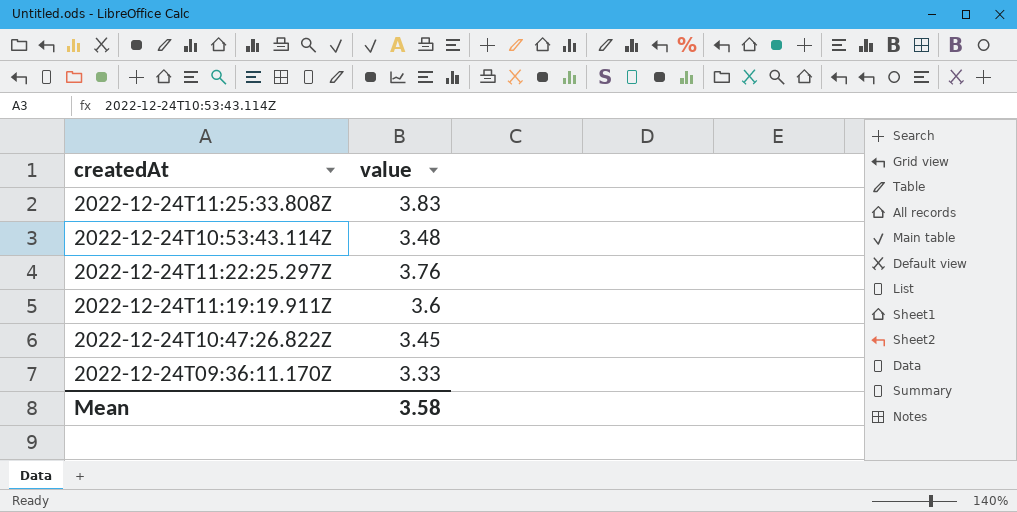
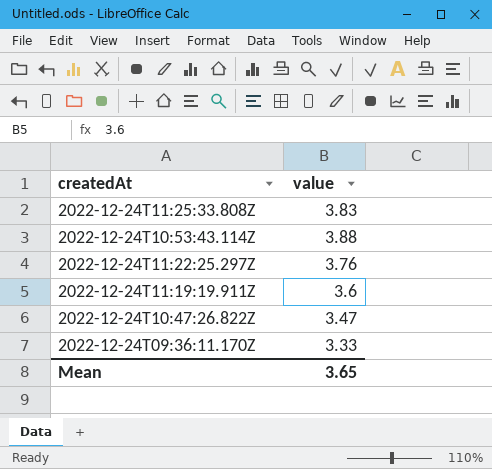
2022-12-24T10:53:43.114Z | value: 3.48 -> 3.88
2022-12-24T10:47:26.822Z | value: 3.45 -> 3.47
Mean | value: 3.58 -> 3.65

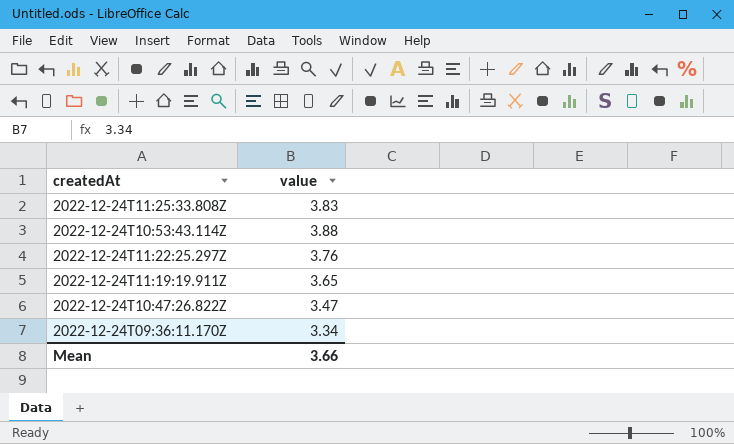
2022-12-24T11:19:19.911Z | value: 3.6 -> 3.65
2022-12-24T09:36:11.170Z | value: 3.33 -> 3.34
Mean | value: 3.65 -> 3.66

